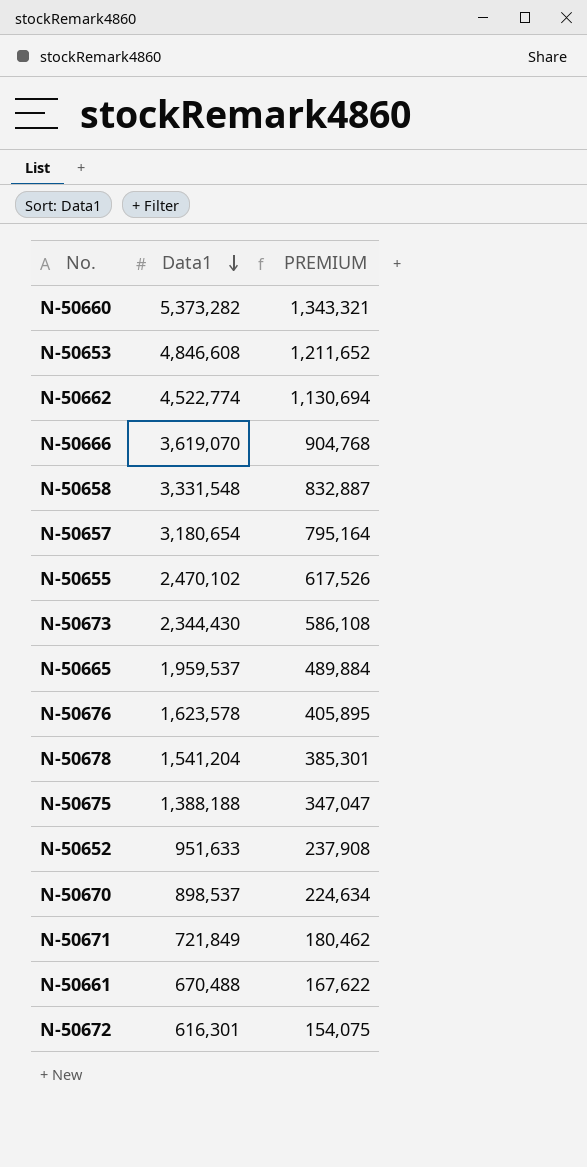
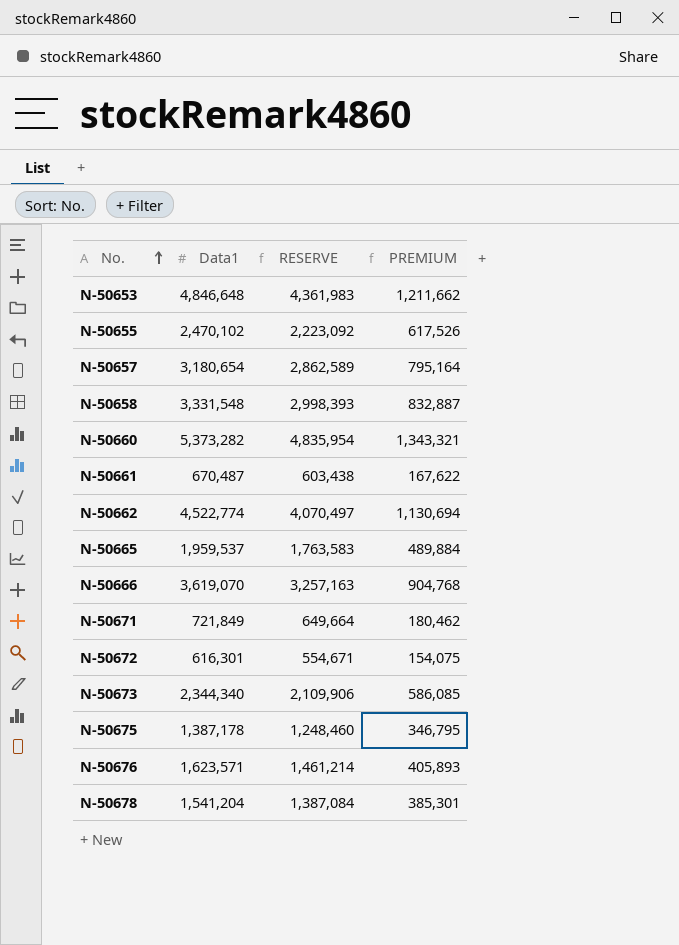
row order: Data1 descending -> No. ascending
column RESERVE | formula: none -> [Data1] * 0.9
row N-50652: 951,633 | 237,908 -> none
row N-50670: 898,537 | 224,634 -> none
N-50653 | Data1: 4,846,608 -> 4,846,648
N-50653 | PREMIUM: 1,211,652 -> 1,211,662
N-50661 | Data1: 670,488 -> 670,487
N-50673 | Data1: 2,344,430 -> 2,344,340
N-50673 | PREMIUM: 586,108 -> 586,085
N-50675 | Data1: 1,388,188 -> 1,387,178
N-50675 | PREMIUM: 347,047 -> 346,795
N-50676 | Data1: 1,623,578 -> 1,623,571
N-50676 | PREMIUM: 405,895 -> 405,893

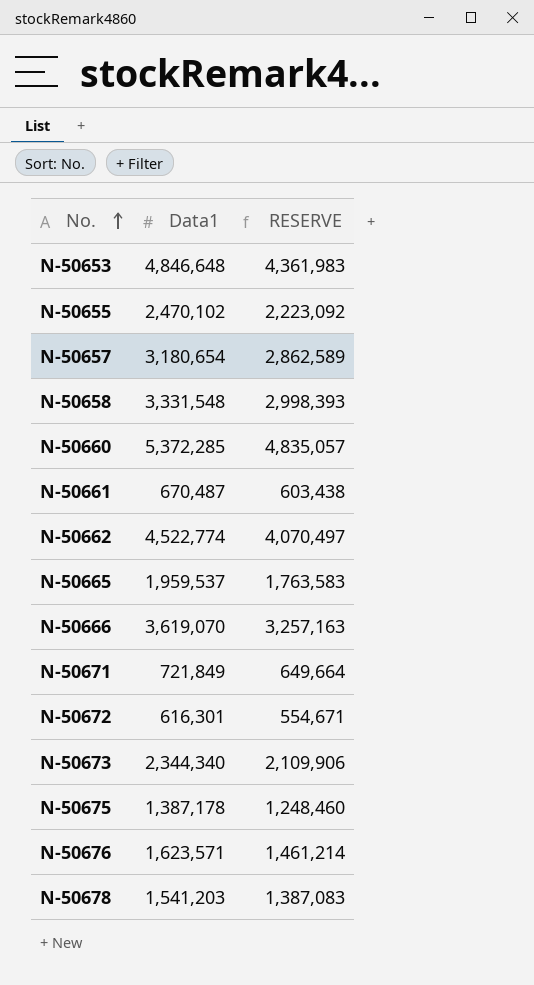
column PREMIUM | formula: [Data1] * 0.25 -> none
N-50660 | Data1: 5,373,282 -> 5,372,285
N-50660 | RESERVE: 4,835,954 -> 4,835,057
N-50678 | Data1: 1,541,204 -> 1,541,203
N-50678 | RESERVE: 1,387,084 -> 1,387,083

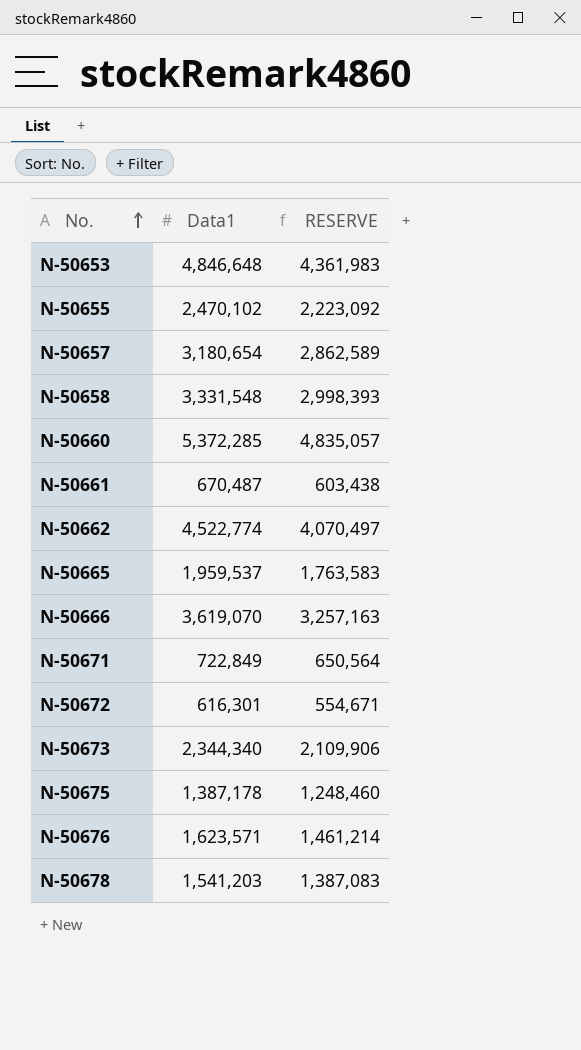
N-50671 | Data1: 721,849 -> 722,849
N-50671 | RESERVE: 649,664 -> 650,564

